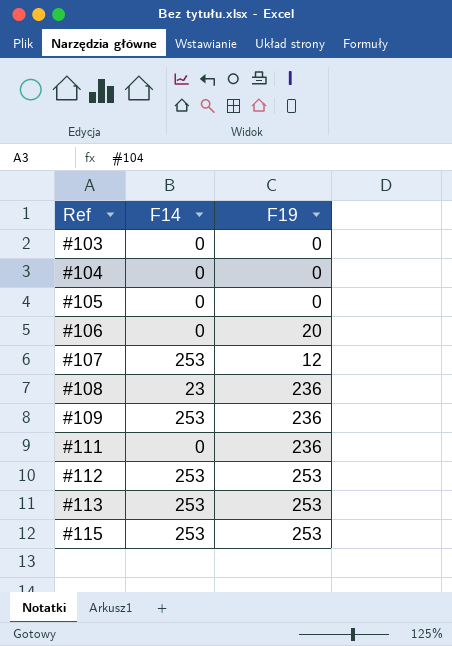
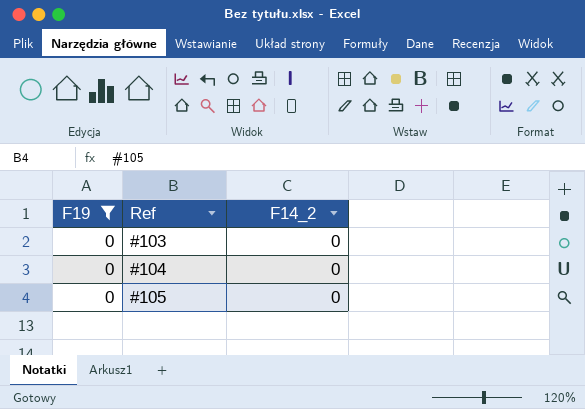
filter: none -> F19 = 0
column F19 | position: 3 -> 1
column name: F14 -> F14_2

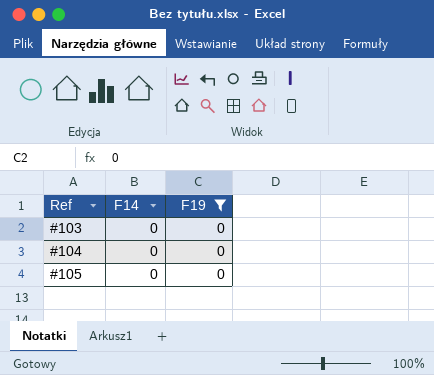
column name: F14_2 -> F14
column F19 | position: 1 -> 3

